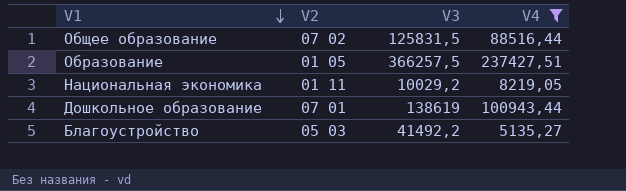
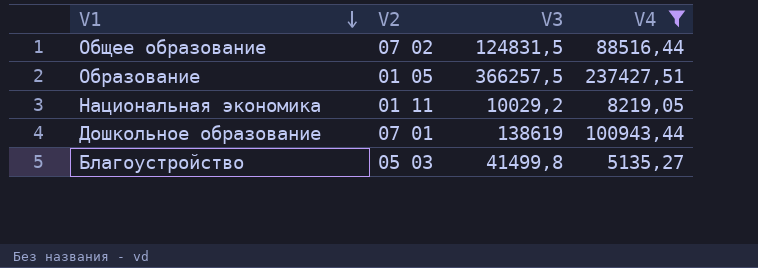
Общее образование | V3: 125831,5 -> 124831,5
Благоустройство | V3: 41492,2 -> 41499,8

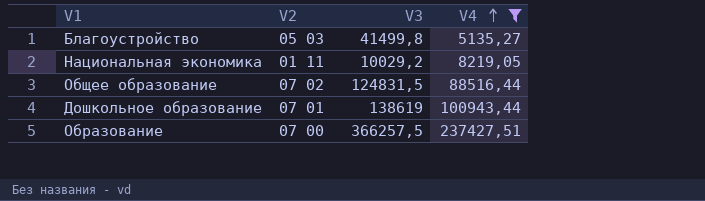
row order: V1 descending -> V4 ascending
Образование | V2: 01 05 -> 07 00

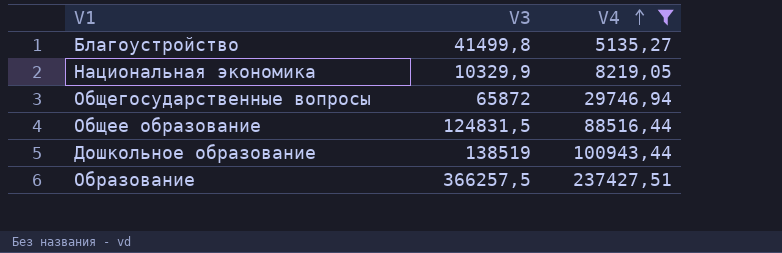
column V2 | position: 2 -> none
Национальная экономика | V3: 10029,2 -> 10329,9
row Общегосударственные вопросы: none -> 65872 | 29746,94
Дошкольное образование | V3: 138619 -> 138519

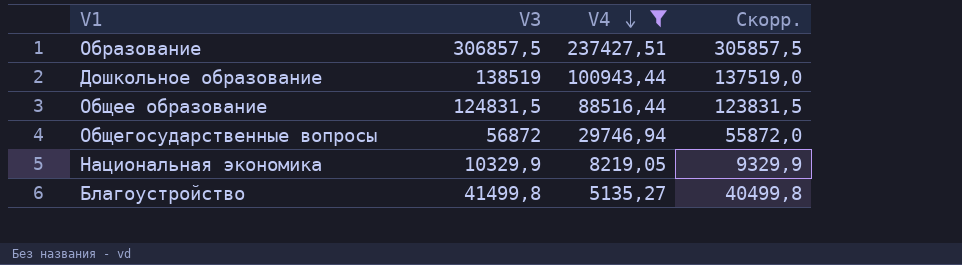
row order: V4 ascending -> V4 descending
column Скорр. | formula: none -> [V3] - 1000
Образование | V3: 366257,5 -> 306857,5
Общегосударственные вопросы | V3: 65872 -> 56872

